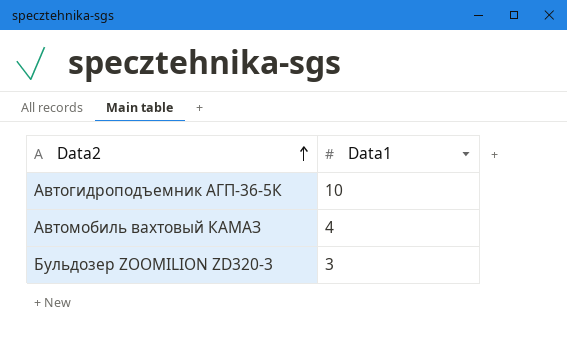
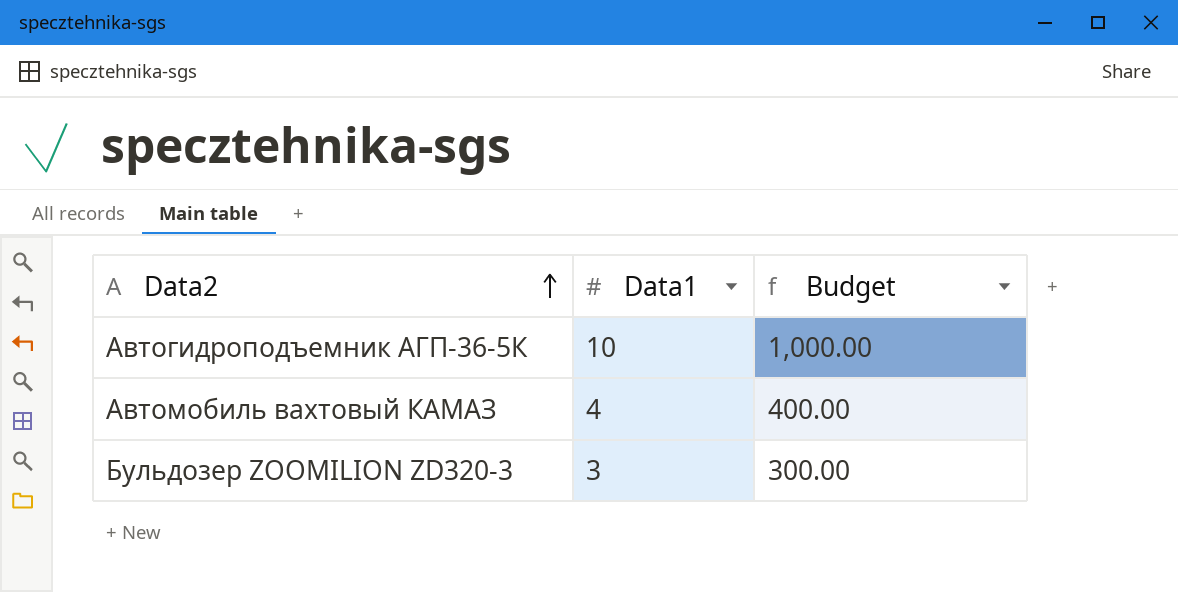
column Budget | formula: none -> [Data1] * 100

